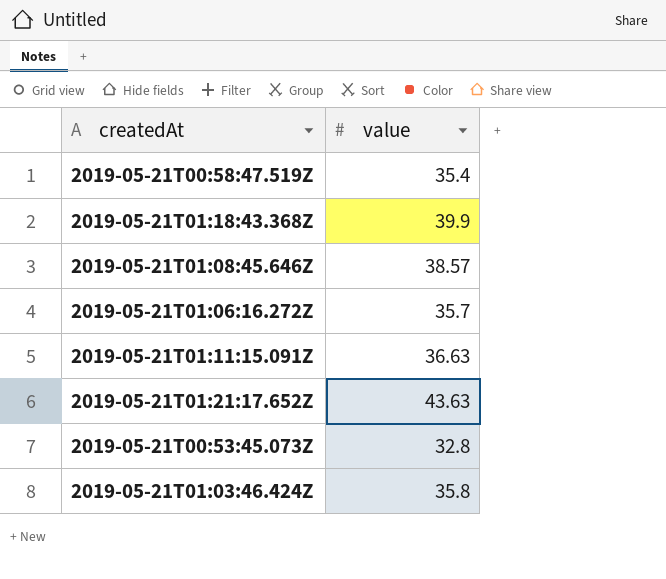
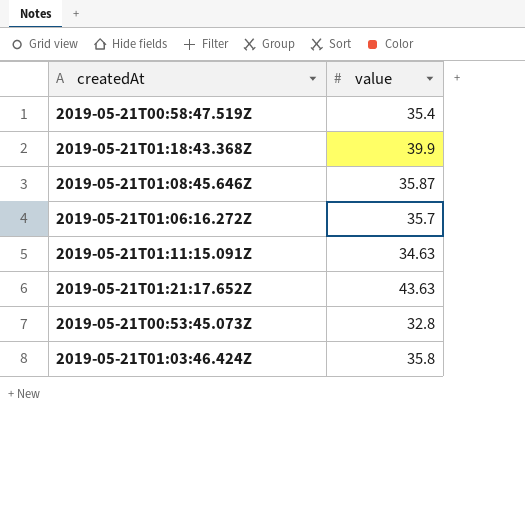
2019-05-21T01:08:45.646Z | value: 38.57 -> 35.87
2019-05-21T01:11:15.091Z | value: 36.63 -> 34.63

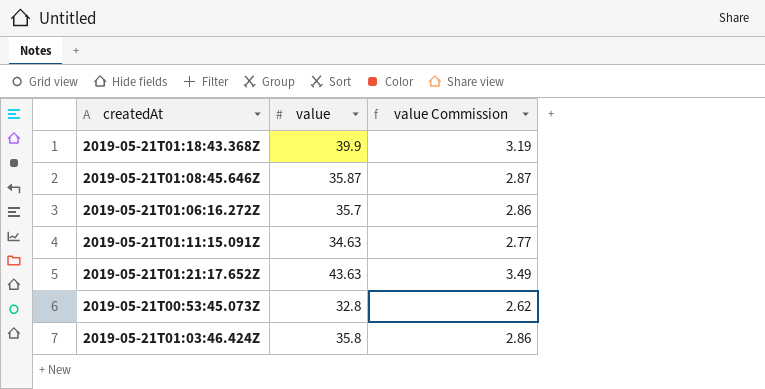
column value Commission | formula: none -> [value] * 0.08
row 2019-05-21T00:58:47.519Z: 35.4 -> none

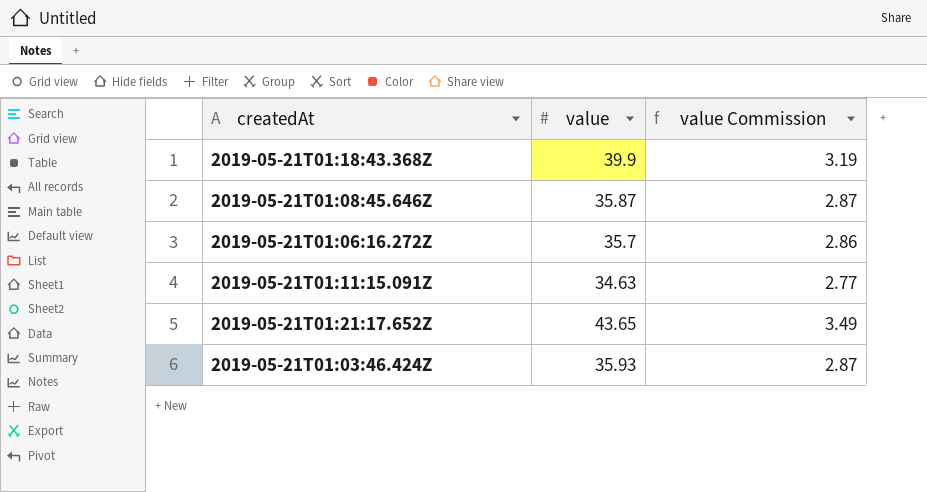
row 2019-05-21T00:53:45.073Z: 32.8 | 2.62 -> none
2019-05-21T01:21:17.652Z | value: 43.63 -> 43.65
2019-05-21T01:03:46.424Z | value: 35.8 -> 35.93
2019-05-21T01:03:46.424Z | value Commission: 2.86 -> 2.87

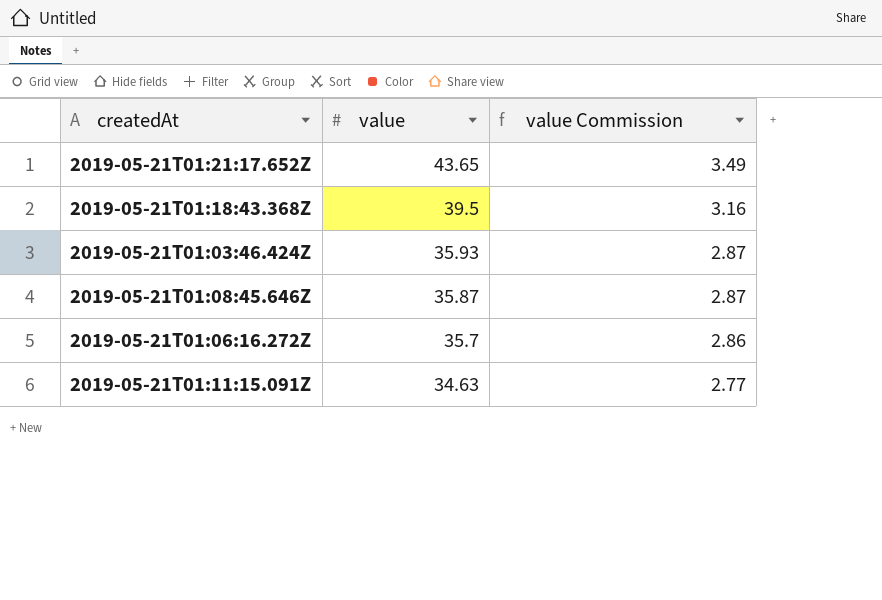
row order: none -> value descending
2019-05-21T01:18:43.368Z | value: 39.9 -> 39.5
2019-05-21T01:18:43.368Z | value Commission: 3.19 -> 3.16

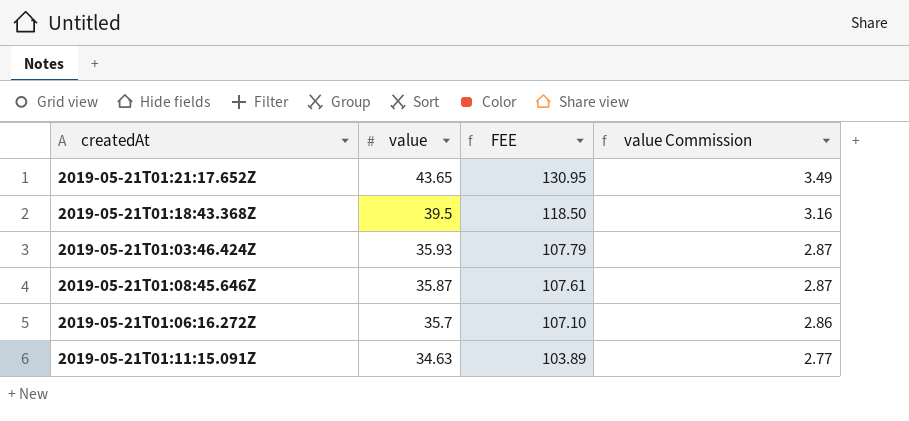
column FEE | formula: none -> [value] * 3

